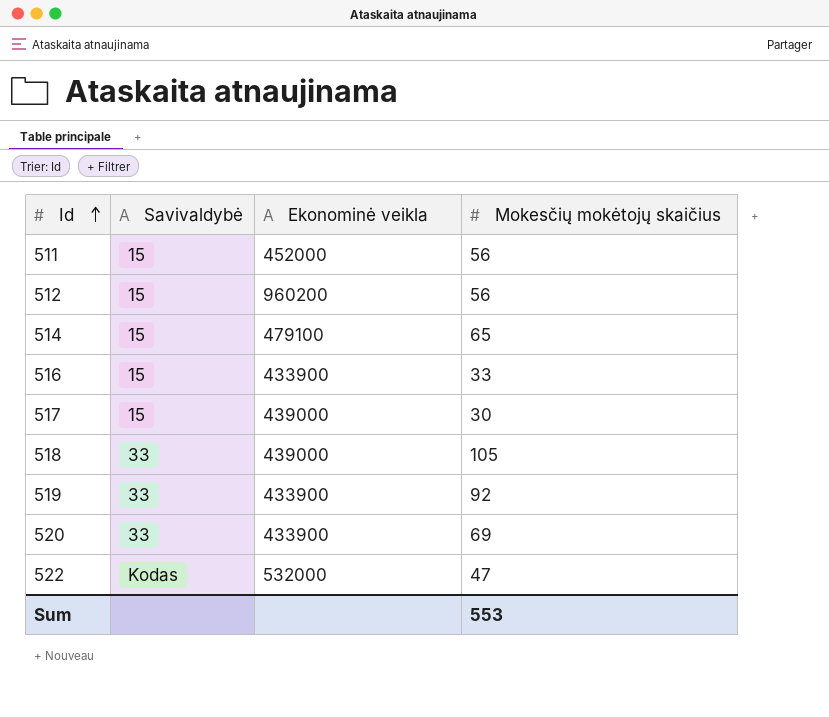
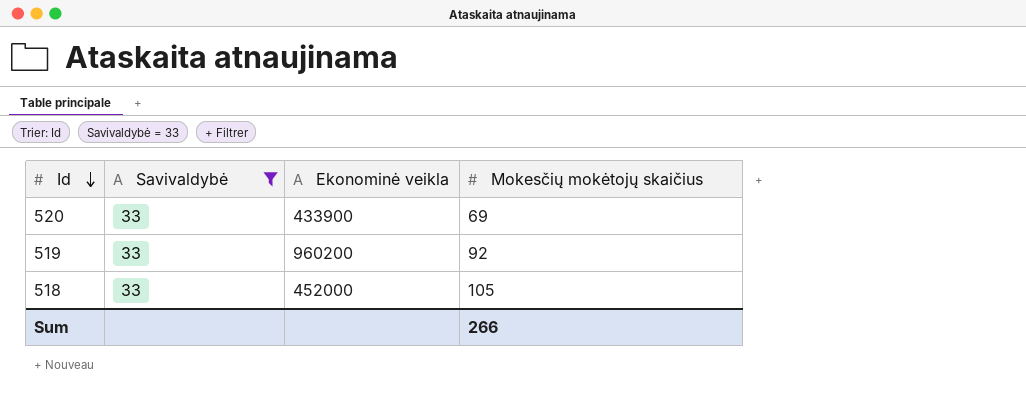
filter: none -> Savivaldybė = 33
row order: Id ascending -> Id descending
519 | Ekonominė veikla: 433900 -> 960200
518 | Ekonominė veikla: 439000 -> 452000
Sum | Mokesčių mokėtojų skaičius: 553 -> 266

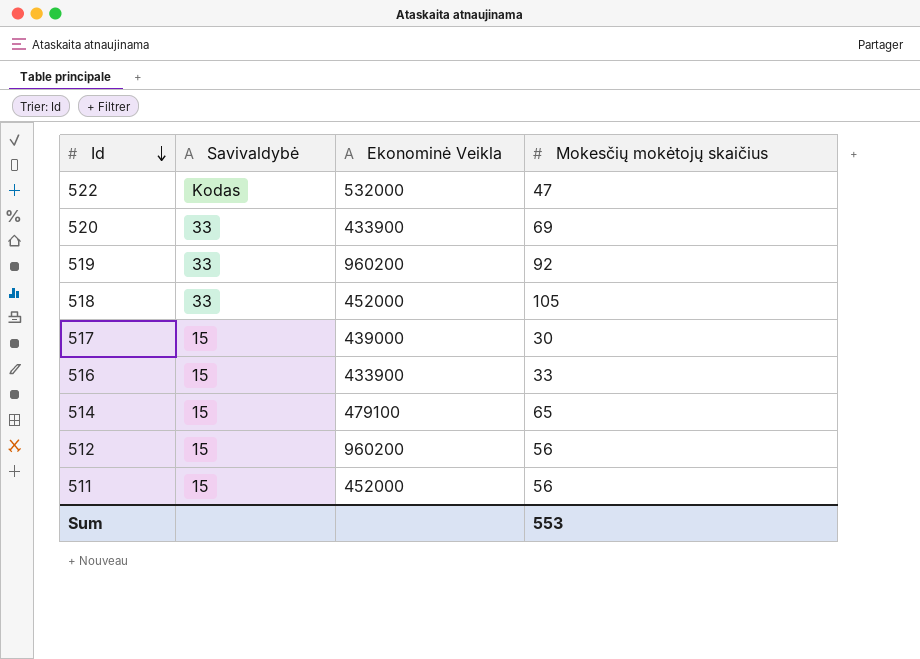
filter: Savivaldybė = 33 -> none
column name: Ekonominė veikla -> Ekonominė Veikla
Sum | Mokesčių mokėtojų skaičius: 266 -> 553

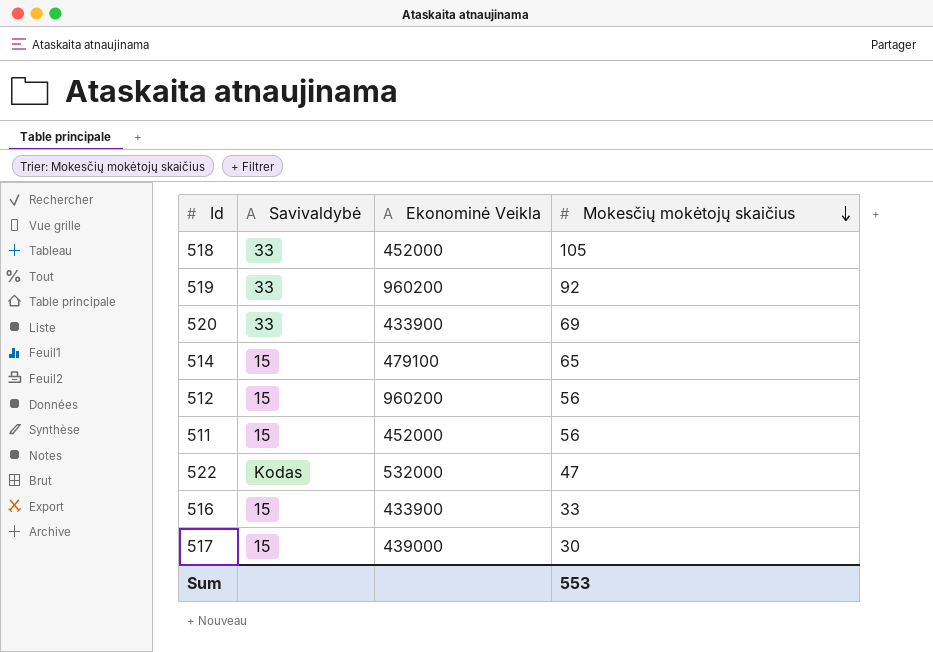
row order: Id descending -> Mokesčių mokėtojų skaičius descending

